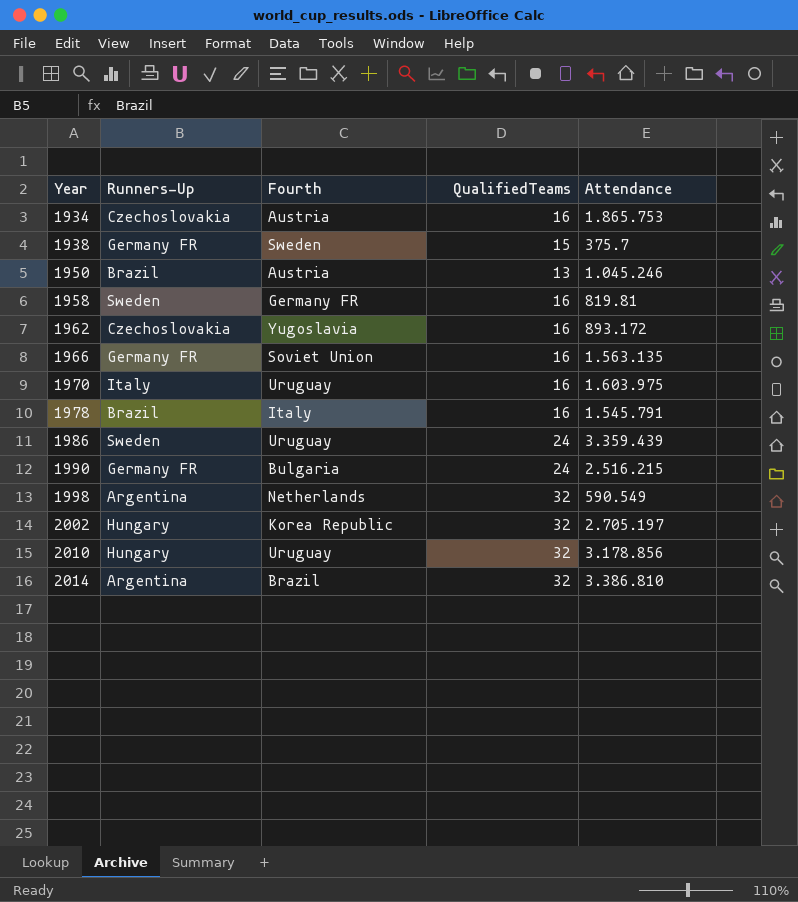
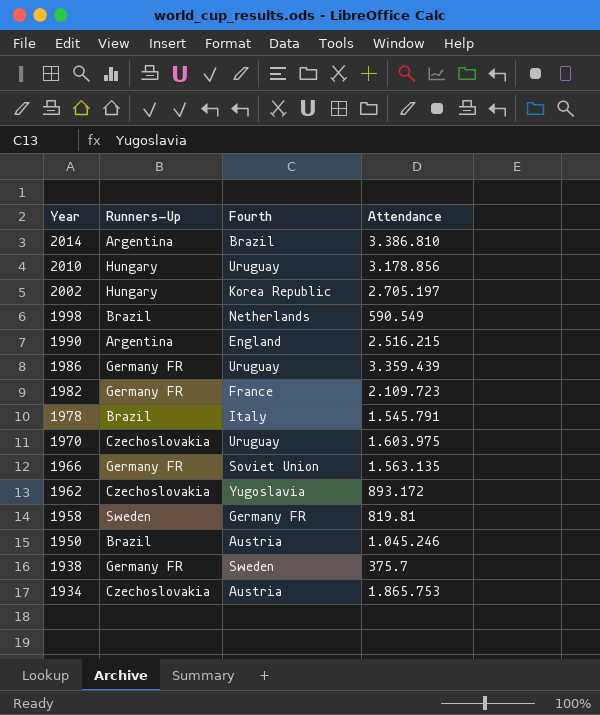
row order: Year ascending -> Year descending
column QualifiedTeams | position: 4 -> none
1998 | Runners-Up: Argentina -> Brazil
1990 | Runners-Up: Germany FR -> Argentina
1990 | Fourth: Bulgaria -> England
1986 | Runners-Up: Sweden -> Germany FR
row 1982: none -> Germany FR | France | 2.109.723
1970 | Runners-Up: Italy -> Czechoslovakia

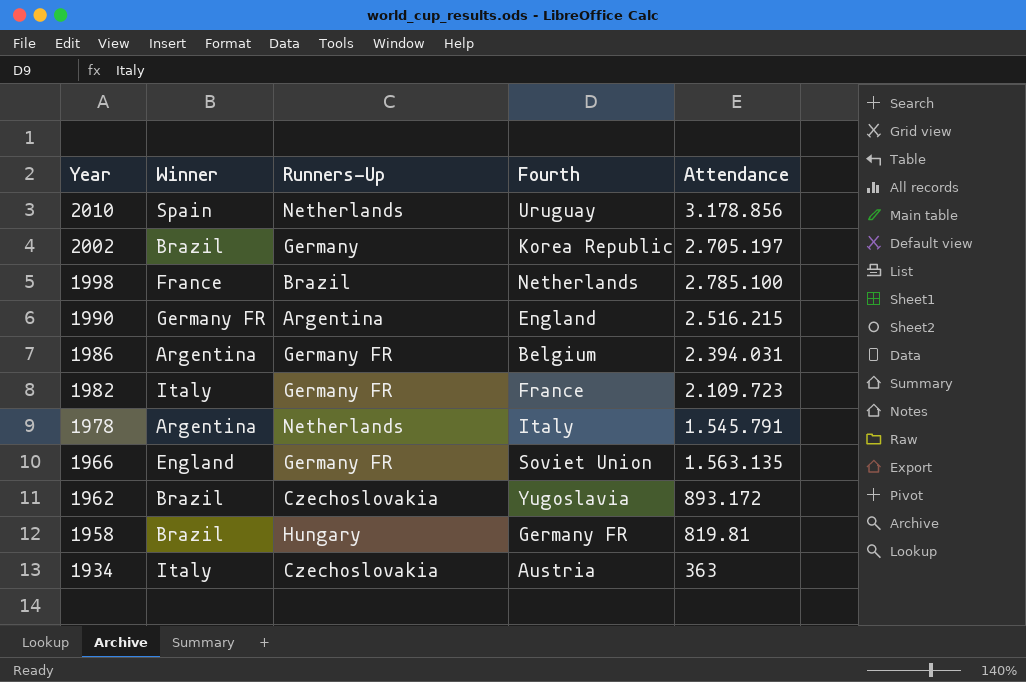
column Winner | position: none -> 2
row 2014: Argentina | Brazil | 3.386.810 -> none
row 1970: Czechoslovakia | Uruguay | 1.603.975 -> none
row 1950: Brazil | Austria | 1.045.246 -> none
row 1938: Germany FR | Sweden | 375.7 -> none
2010 | Runners-Up: Hungary -> Netherlands
2002 | Runners-Up: Hungary -> Germany
1998 | Attendance: 590.549 -> 2.785.100
1986 | Fourth: Uruguay -> Belgium
1986 | Attendance: 3.359.439 -> 2.394.031
1978 | Runners-Up: Brazil -> Netherlands
1958 | Runners-Up: Sweden -> Hungary
1934 | Attendance: 1.865.753 -> 363

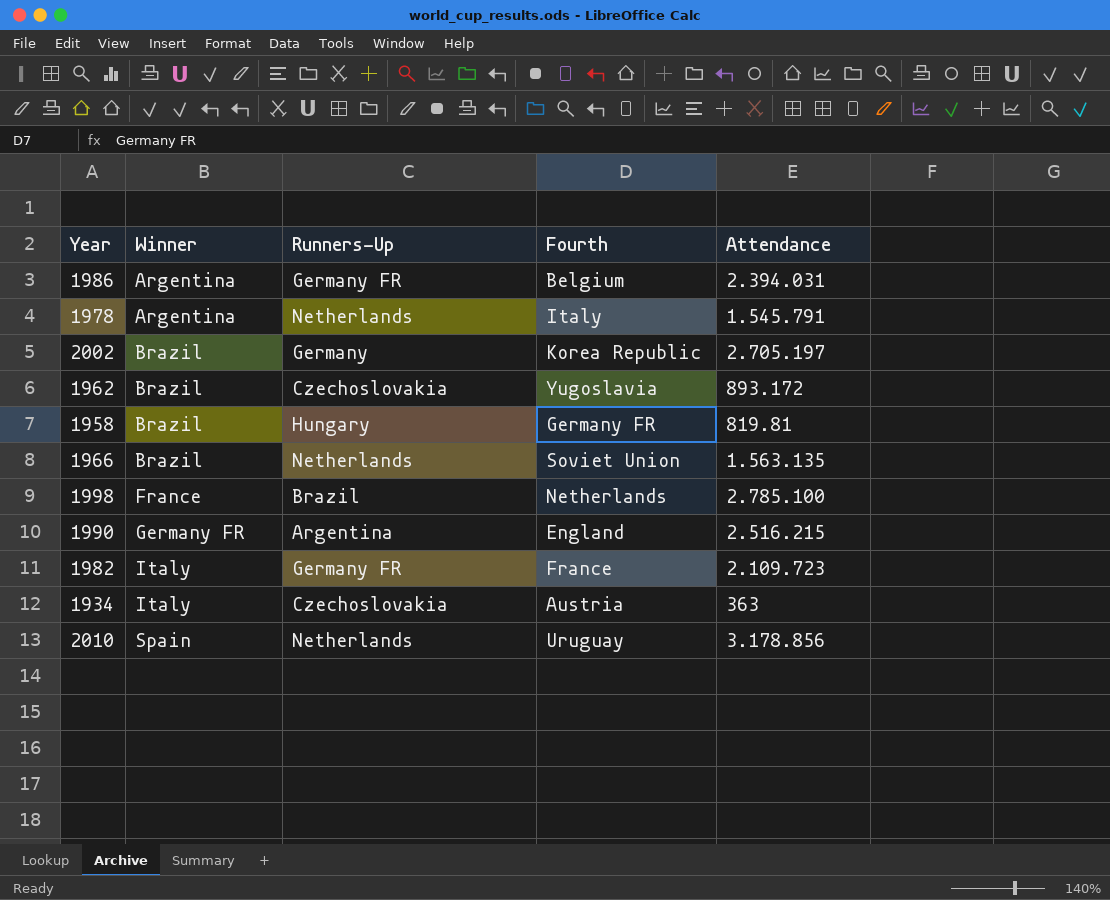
row order: Year descending -> Winner ascending
1966 | Winner: England -> Brazil
1966 | Runners-Up: Germany FR -> Netherlands

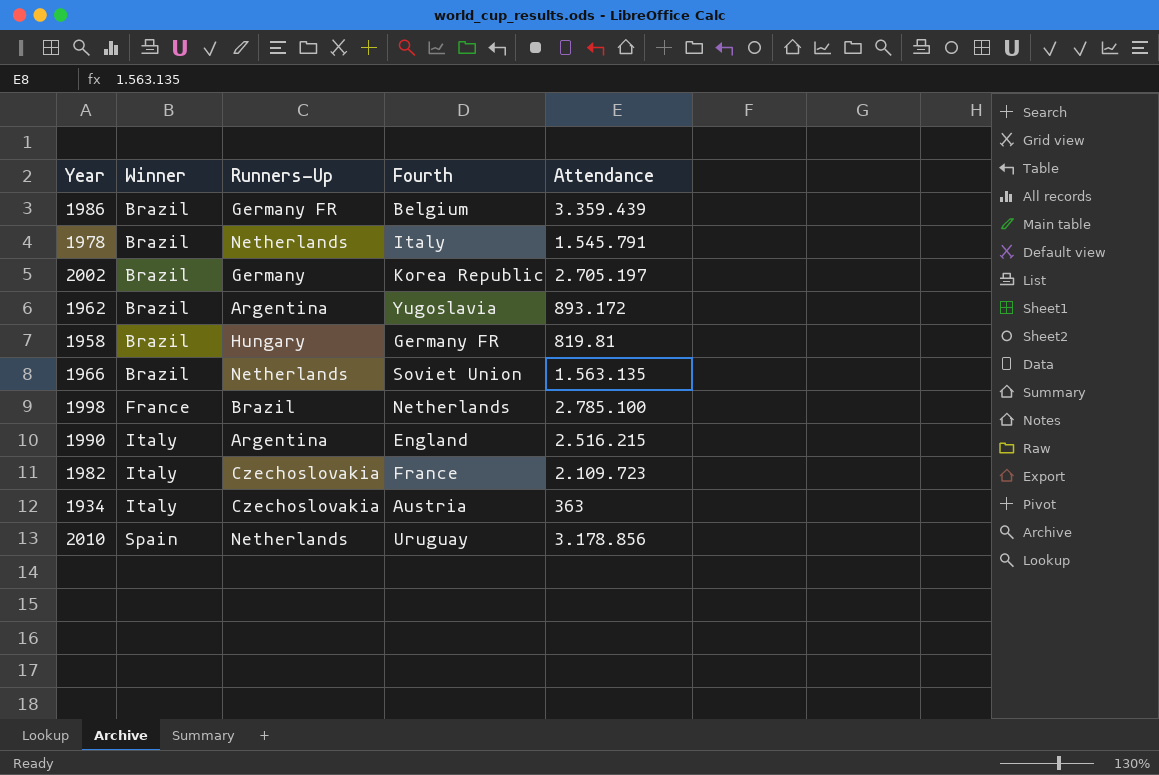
1986 | Winner: Argentina -> Brazil
1986 | Attendance: 2.394.031 -> 3.359.439
1978 | Winner: Argentina -> Brazil
1962 | Runners-Up: Czechoslovakia -> Argentina
1990 | Winner: Germany FR -> Italy
1982 | Runners-Up: Germany FR -> Czechoslovakia

